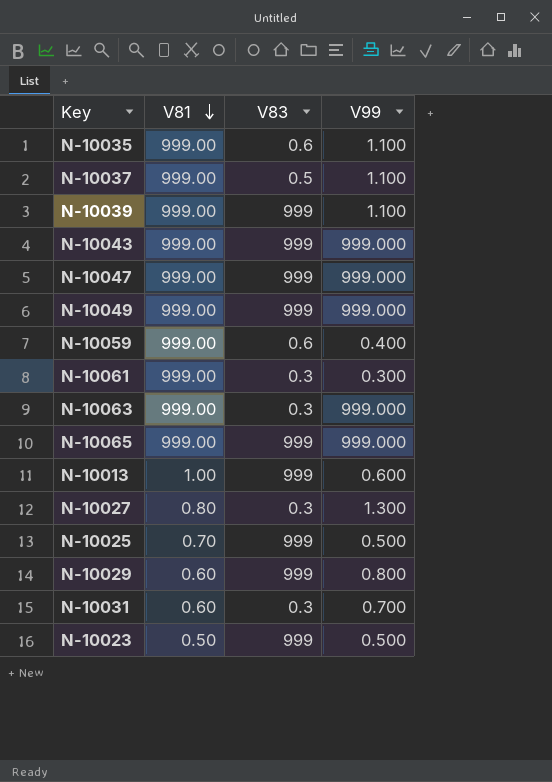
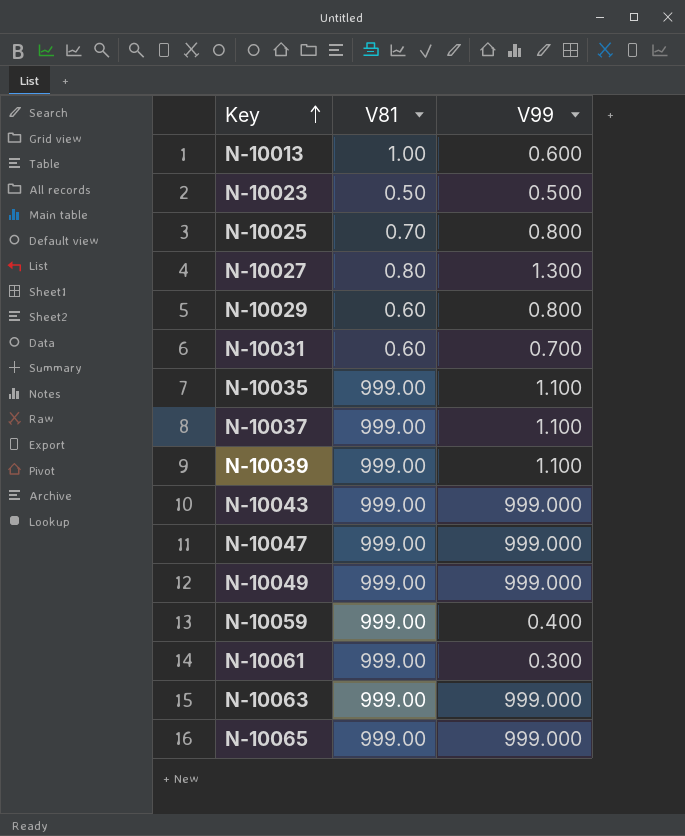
row order: V81 descending -> Key ascending
column V83 | position: 3 -> none
N-10025 | V99: 0.500 -> 0.800

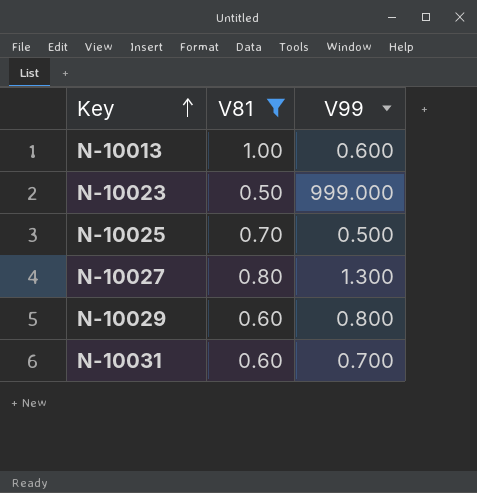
filter: none -> V81 != 999.00
N-10023 | V99: 0.500 -> 999.000
N-10025 | V99: 0.800 -> 0.500

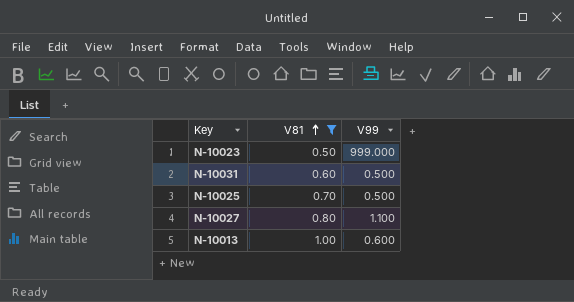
row order: Key ascending -> V81 ascending
row N-10029: 0.60 | 0.800 -> none
N-10031 | V99: 0.700 -> 0.500
N-10027 | V99: 1.300 -> 1.100

